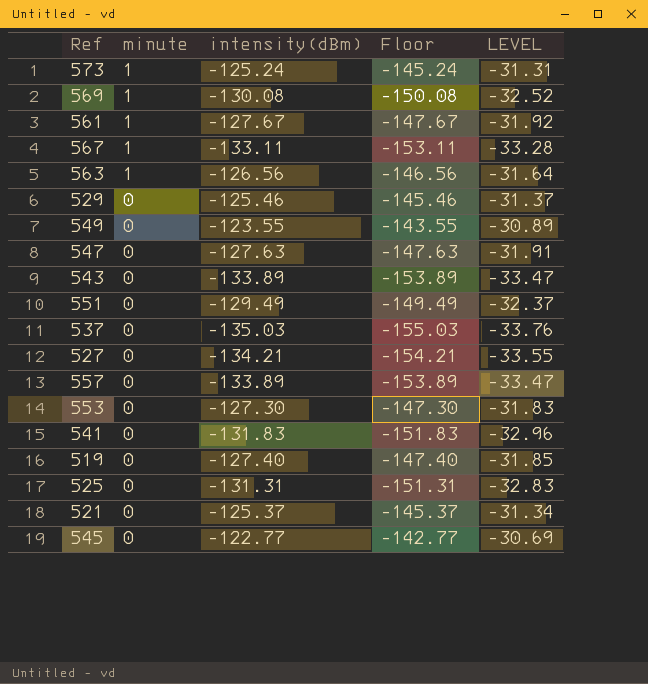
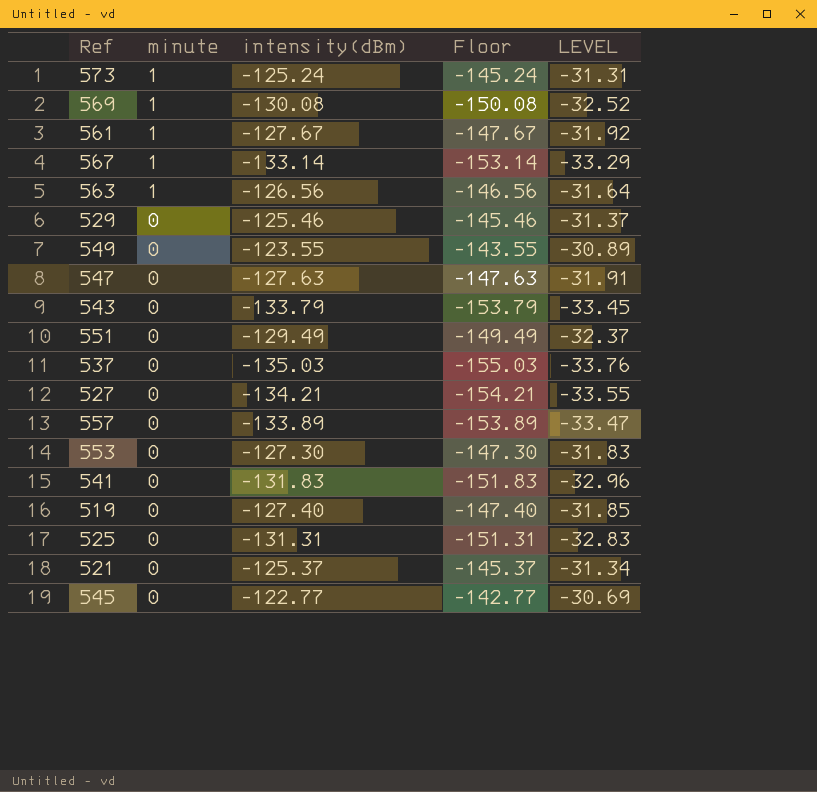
567 | intensity(dBm): -133.11 -> -133.14
567 | Floor: -153.11 -> -153.14
567 | LEVEL: -33.28 -> -33.29
543 | intensity(dBm): -133.89 -> -133.79
543 | Floor: -153.89 -> -153.79
543 | LEVEL: -33.47 -> -33.45

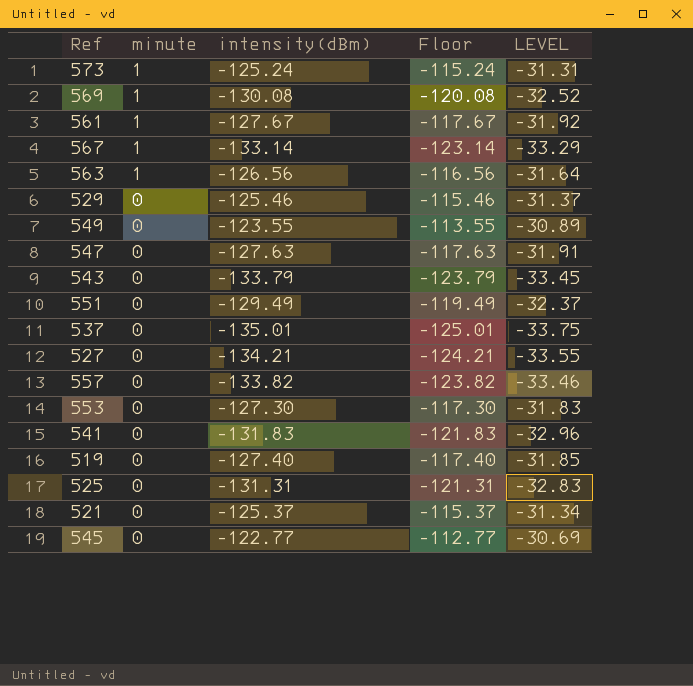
column Floor | formula: [intensity(dBm)] - 20 -> [intensity(dBm)] + 10
537 | intensity(dBm): -135.03 -> -135.01
537 | LEVEL: -33.76 -> -33.75
557 | intensity(dBm): -133.89 -> -133.82
557 | LEVEL: -33.47 -> -33.46

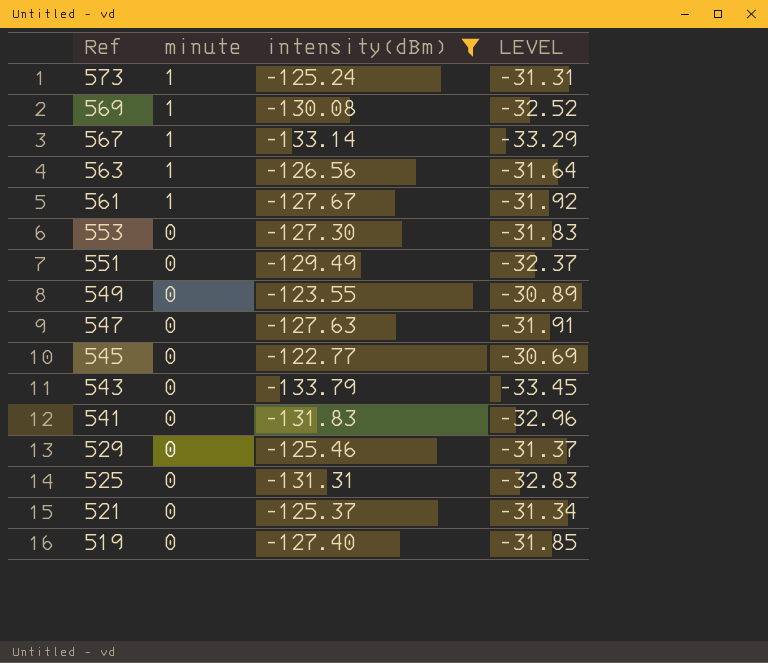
filter: none -> intensity(dBm) >= -133.79
row order: minute descending -> Ref descending
column Floor | formula: [intensity(dBm)] + 10 -> none

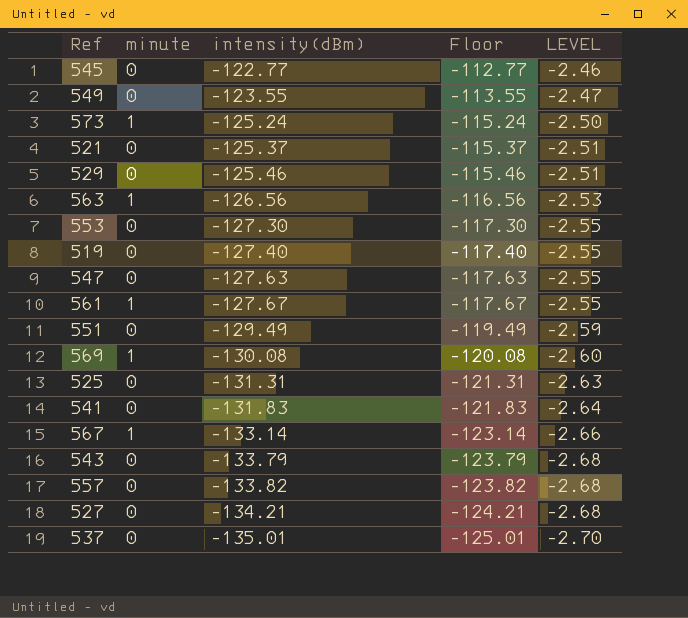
filter: intensity(dBm) >= -133.79 -> none
row order: Ref descending -> intensity(dBm) descending
column Floor | formula: none -> [intensity(dBm)] + 10
column LEVEL | formula: [intensity(dBm)] * 0.25 -> [intensity(dBm)] * 0.02

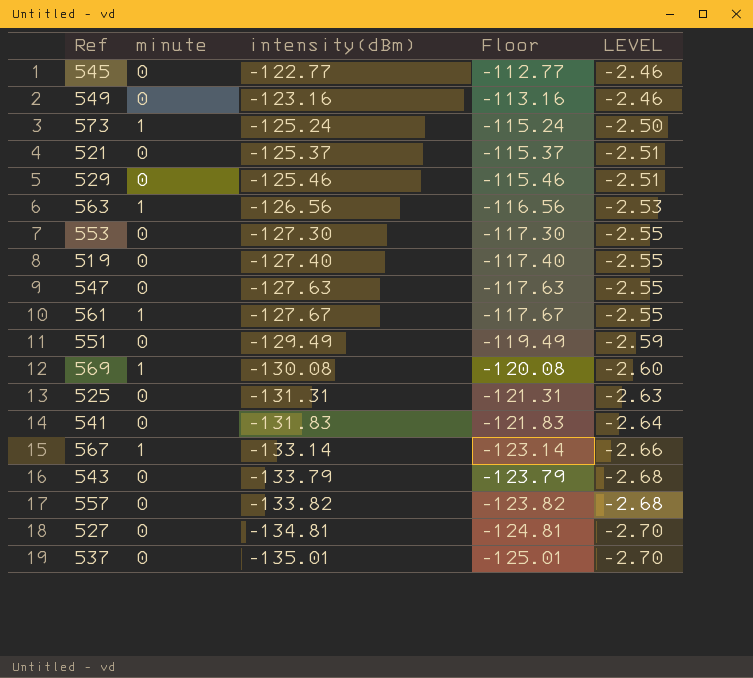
549 | intensity(dBm): -123.55 -> -123.16
549 | Floor: -113.55 -> -113.16
549 | LEVEL: -2.47 -> -2.46
527 | intensity(dBm): -134.21 -> -134.81
527 | Floor: -124.21 -> -124.81
527 | LEVEL: -2.68 -> -2.70

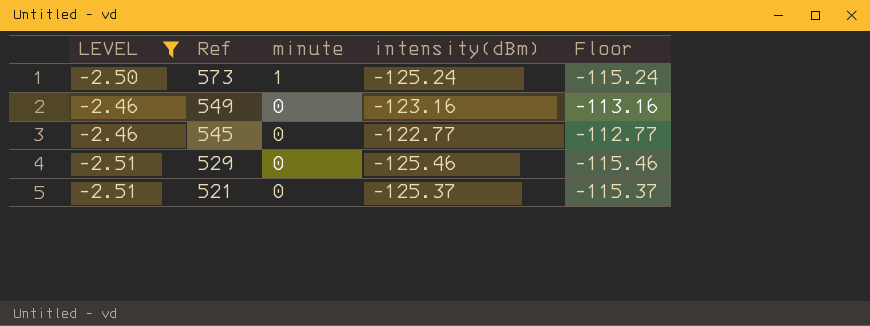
filter: none -> LEVEL >= -2.51
row order: intensity(dBm) descending -> Ref descending
column LEVEL | position: 5 -> 1

